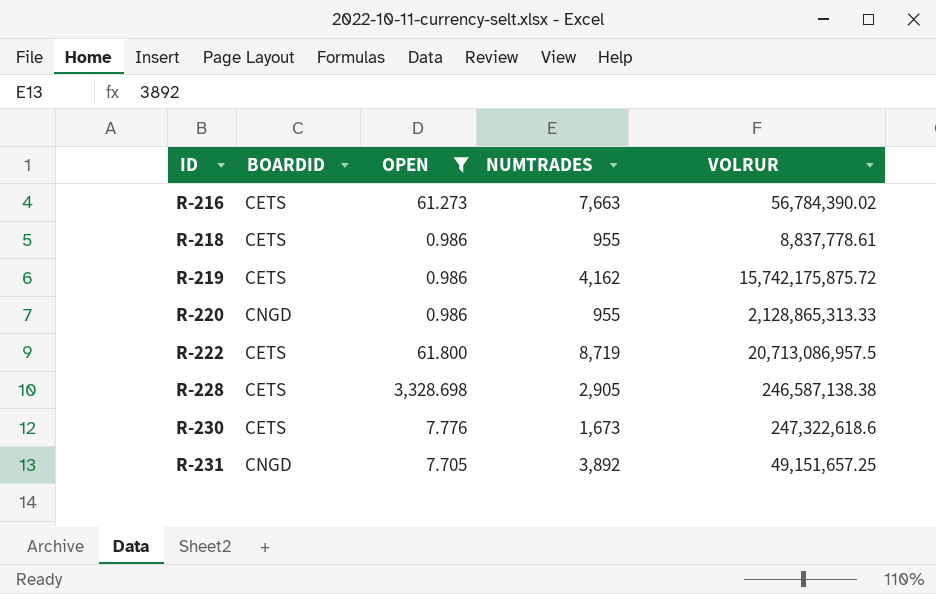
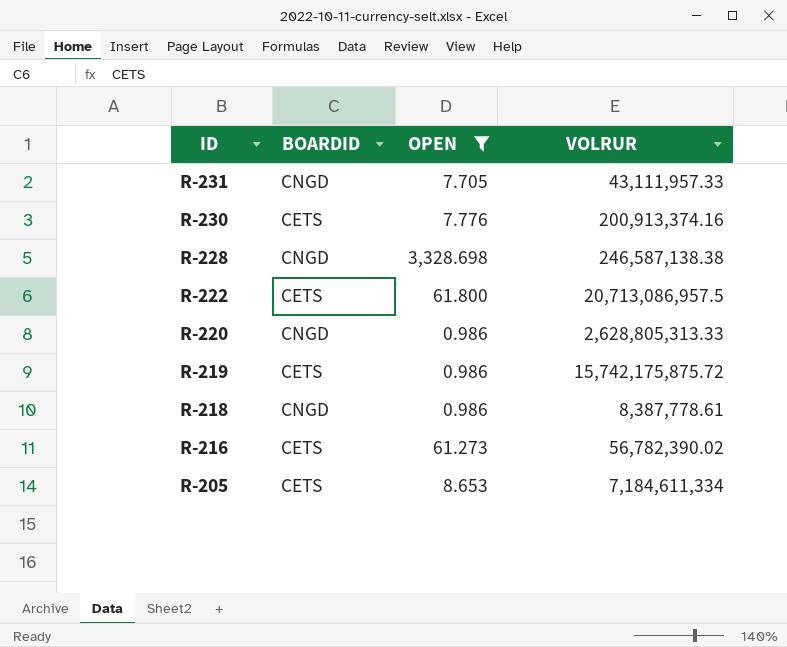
row order: ID ascending -> ID descending
column NUMTRADES | position: 4 -> none
R-231 | VOLRUR: 49,151,657.25 -> 43,111,957.33
R-230 | VOLRUR: 247,322,618.6 -> 200,913,374.16
R-228 | BOARDID: CETS -> CNGD
R-220 | VOLRUR: 2,128,865,313.33 -> 2,628,805,313.33
R-218 | BOARDID: CETS -> CNGD
R-218 | VOLRUR: 8,837,778.61 -> 8,387,778.61
R-216 | VOLRUR: 56,784,390.02 -> 56,782,390.02
row R-205: none -> CETS | 8.653 | 7,184,611,334

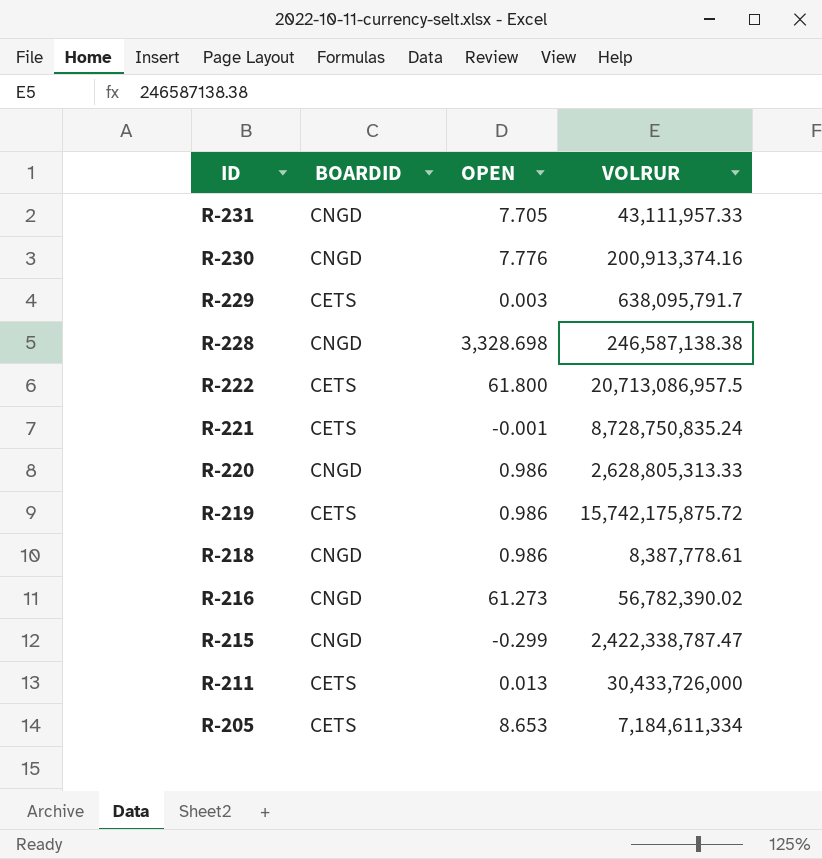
filter: OPEN >= 0.986 -> none
R-230 | BOARDID: CETS -> CNGD
R-216 | BOARDID: CETS -> CNGD

